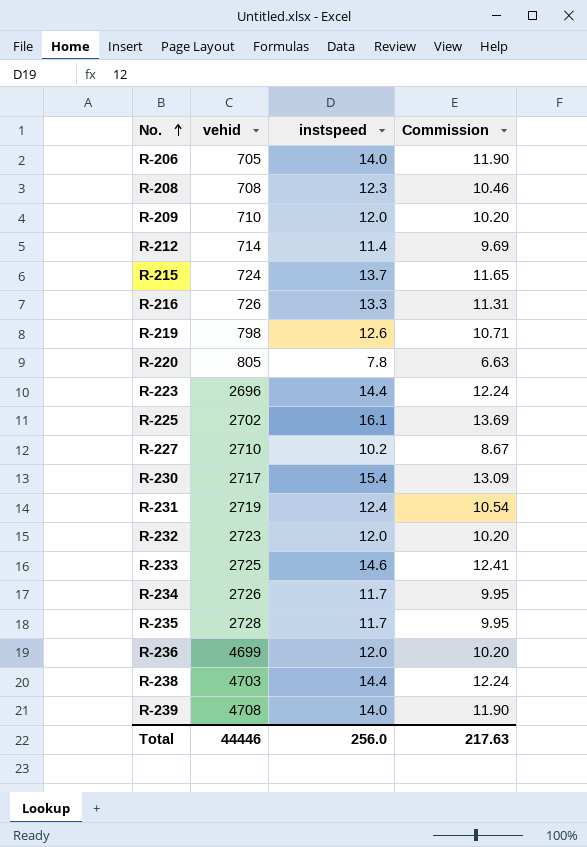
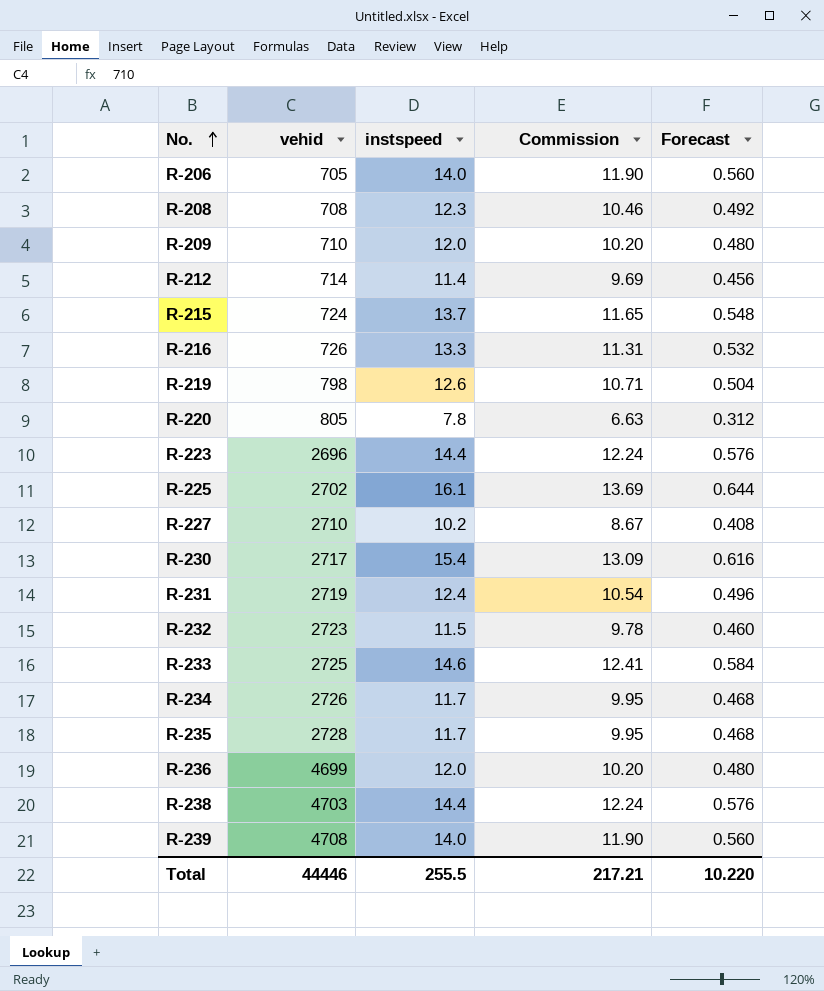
column Forecast | formula: none -> [instspeed] * 0.04
R-232 | instspeed: 12.0 -> 11.5
R-232 | Commission: 10.20 -> 9.78
Total | instspeed: 256.0 -> 255.5
Total | Commission: 217.63 -> 217.21

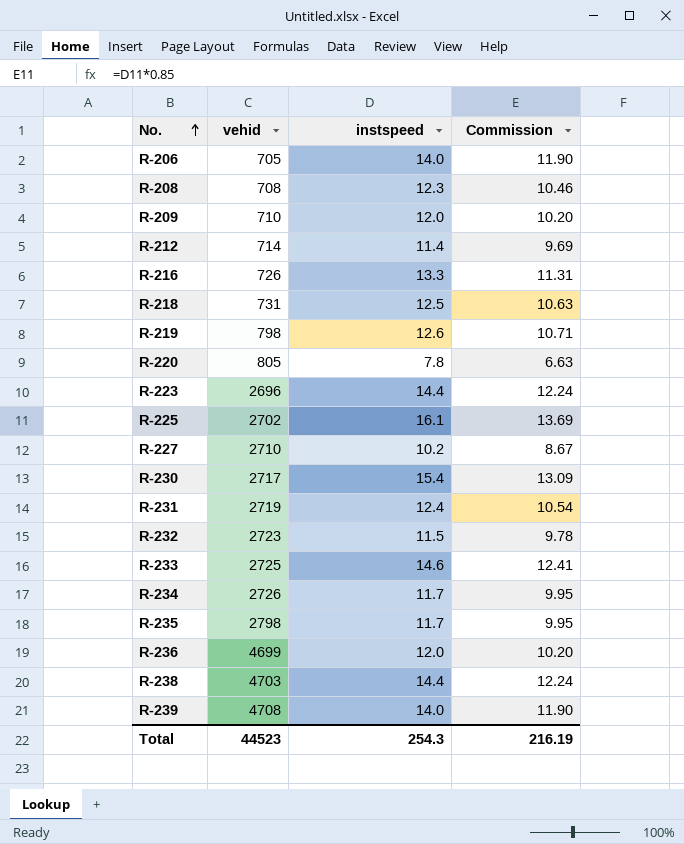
column Forecast | formula: [instspeed] * 0.04 -> none
row R-215: 724 | 13.7 | 11.65 | 0.548 -> none
row R-218: none -> 731 | 12.5 | 10.63
R-235 | vehid: 2728 -> 2798
Total | vehid: 44446 -> 44523
Total | instspeed: 255.5 -> 254.3
Total | Commission: 217.21 -> 216.19

